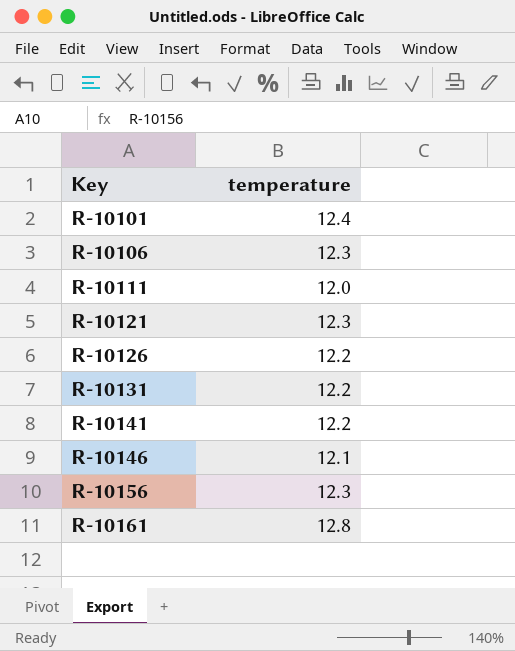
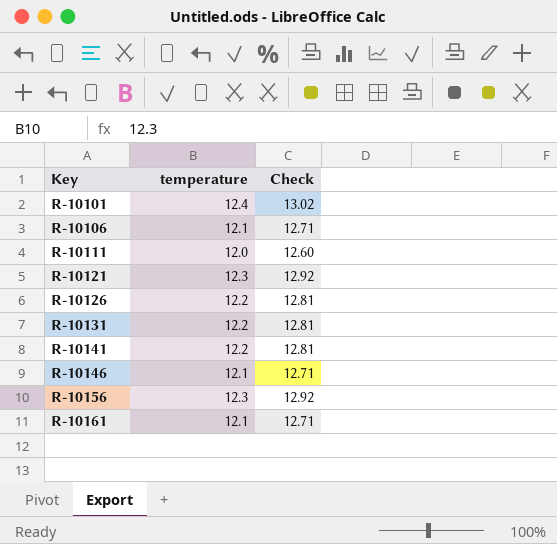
column Check | formula: none -> [temperature] * 1.05
R-10106 | temperature: 12.3 -> 12.1
R-10161 | temperature: 12.8 -> 12.1

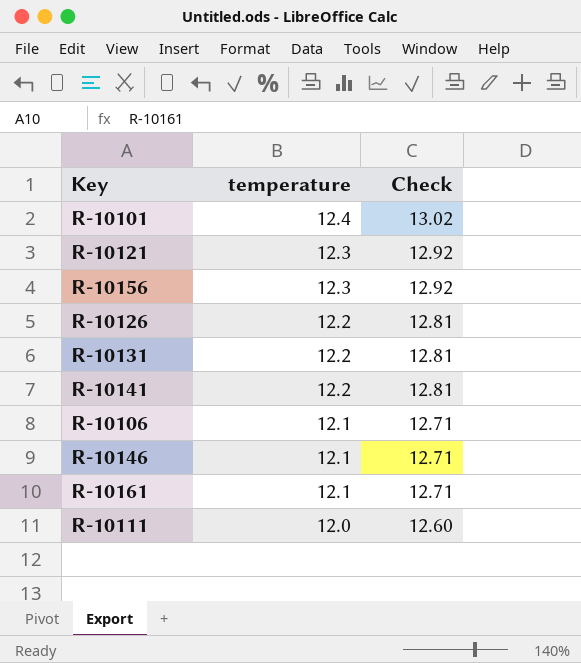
row order: Key ascending -> temperature descending

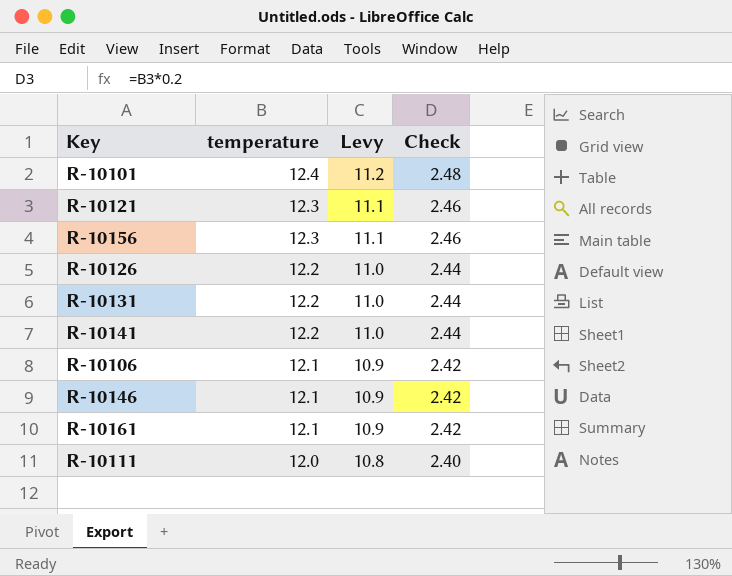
column Levy | formula: none -> [temperature] * 0.9
column Check | formula: [temperature] * 1.05 -> [temperature] * 0.2

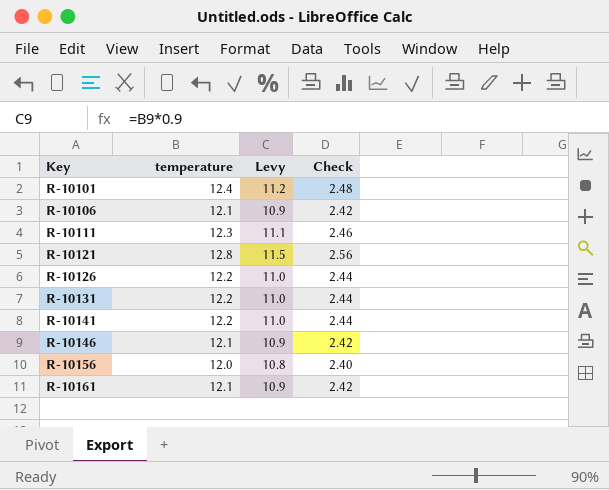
row order: temperature descending -> Key ascending
R-10111 | temperature: 12.0 -> 12.3
R-10111 | Levy: 10.8 -> 11.1
R-10111 | Check: 2.40 -> 2.46
R-10121 | temperature: 12.3 -> 12.8
R-10121 | Levy: 11.1 -> 11.5
R-10121 | Check: 2.46 -> 2.56
R-10156 | temperature: 12.3 -> 12.0
R-10156 | Levy: 11.1 -> 10.8
R-10156 | Check: 2.46 -> 2.40

